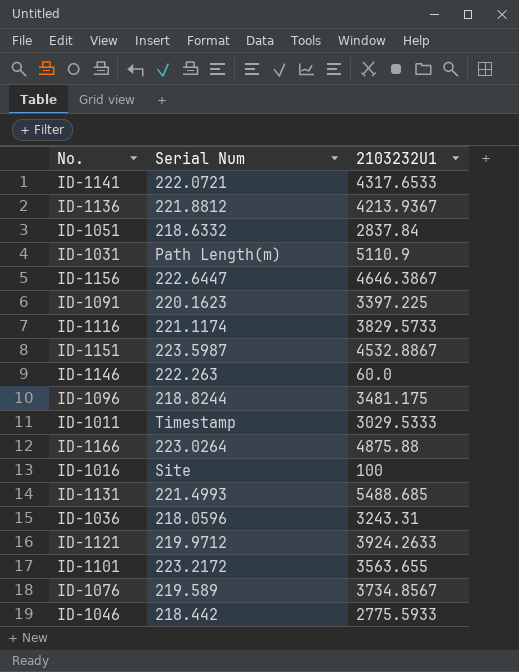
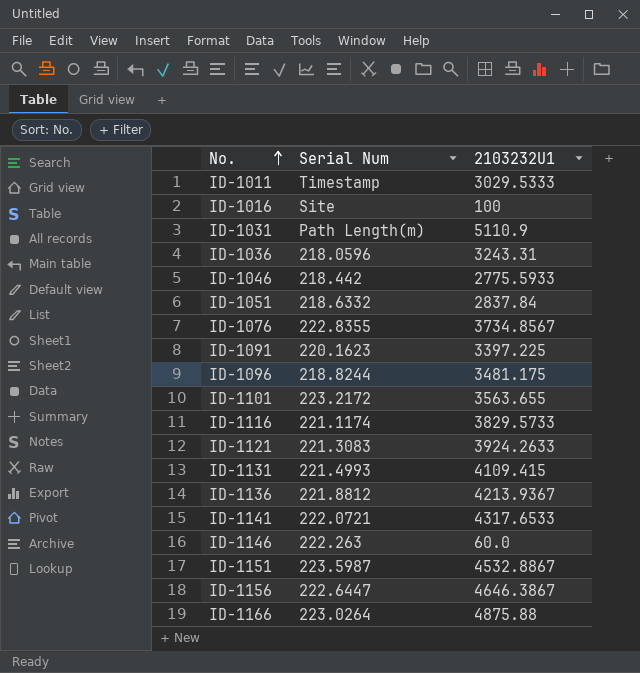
row order: none -> No. ascending
ID-1076 | Serial Num: 219.589 -> 222.8355
ID-1121 | Serial Num: 219.9712 -> 221.3083
ID-1131 | 2103232U1: 5488.685 -> 4109.415

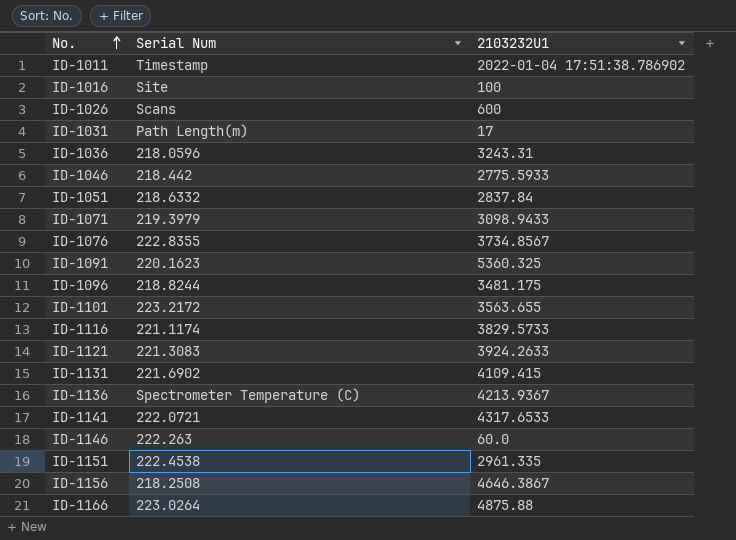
ID-1011 | 2103232U1: 3029.5333 -> 2022-01-04 17:51:38.786902
row ID-1026: none -> Scans | 600
ID-1031 | 2103232U1: 5110.9 -> 17
row ID-1071: none -> 219.3979 | 3098.9433
ID-1091 | 2103232U1: 3397.225 -> 5360.325
ID-1131 | Serial Num: 221.4993 -> 221.6902
ID-1136 | Serial Num: 221.8812 -> Spectrometer Temperature (C)
ID-1151 | Serial Num: 223.5987 -> 222.4538
ID-1151 | 2103232U1: 4532.8867 -> 2961.335
ID-1156 | Serial Num: 222.6447 -> 218.2508

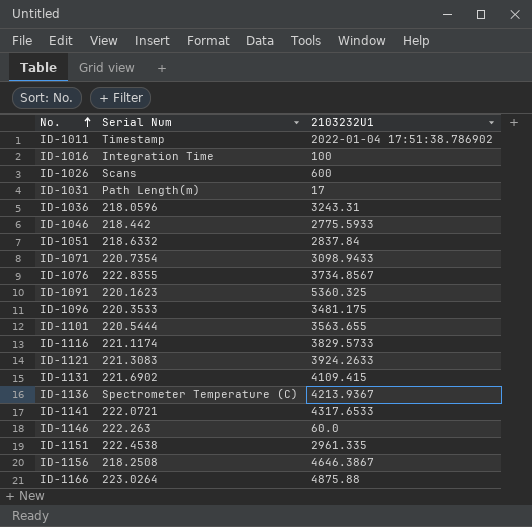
ID-1016 | Serial Num: Site -> Integration Time
ID-1071 | Serial Num: 219.3979 -> 220.7354
ID-1096 | Serial Num: 218.8244 -> 220.3533
ID-1101 | Serial Num: 223.2172 -> 220.5444

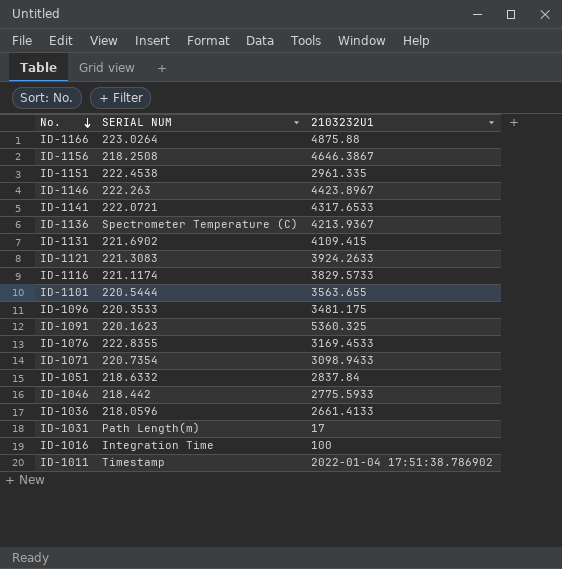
row order: No. ascending -> No. descending
column name: Serial Num -> SERIAL NUM
row ID-1026: Scans | 600 -> none
ID-1146 | 2103232U1: 60.0 -> 4423.8967
ID-1076 | 2103232U1: 3734.8567 -> 3169.4533
ID-1036 | 2103232U1: 3243.31 -> 2661.4133

